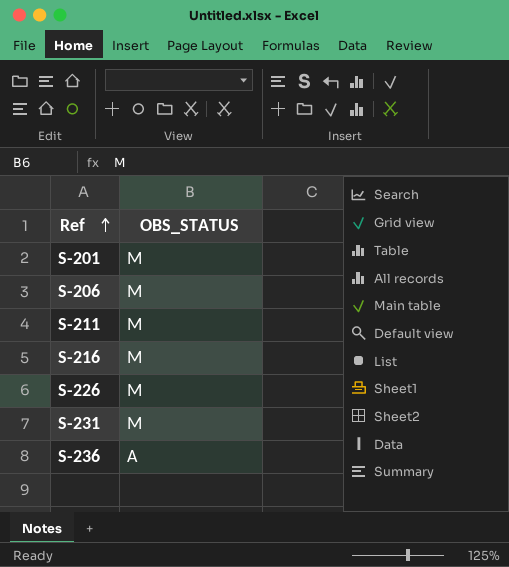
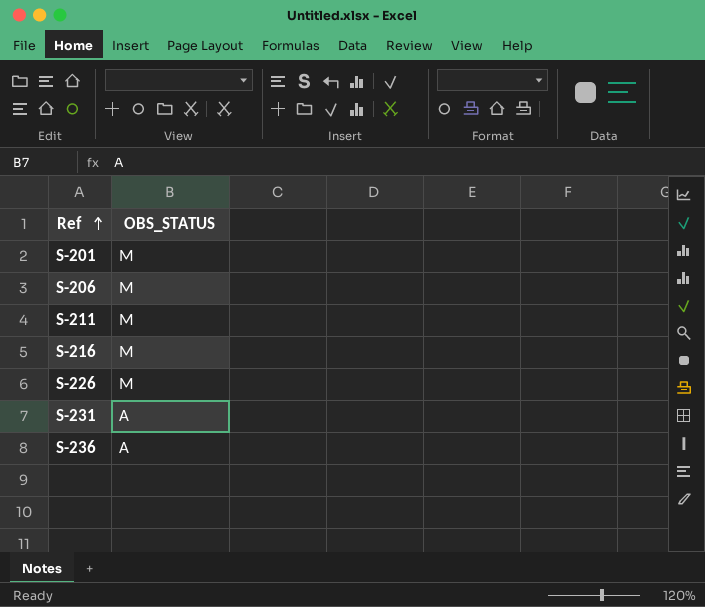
S-231 | OBS_STATUS: M -> A

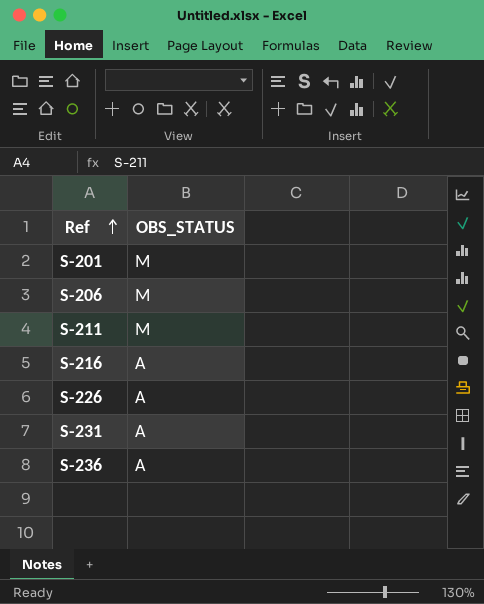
S-216 | OBS_STATUS: M -> A
S-226 | OBS_STATUS: M -> A

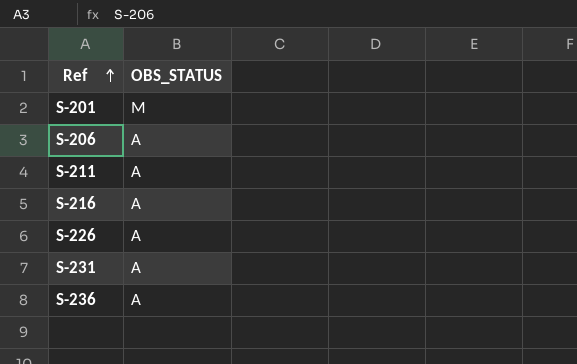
S-206 | OBS_STATUS: M -> A
S-211 | OBS_STATUS: M -> A

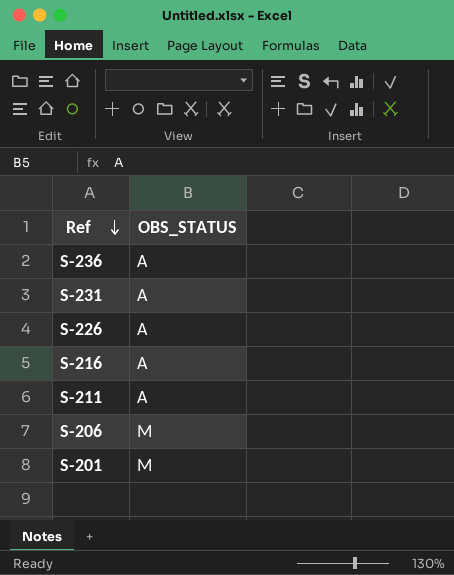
row order: Ref ascending -> Ref descending
S-206 | OBS_STATUS: A -> M

